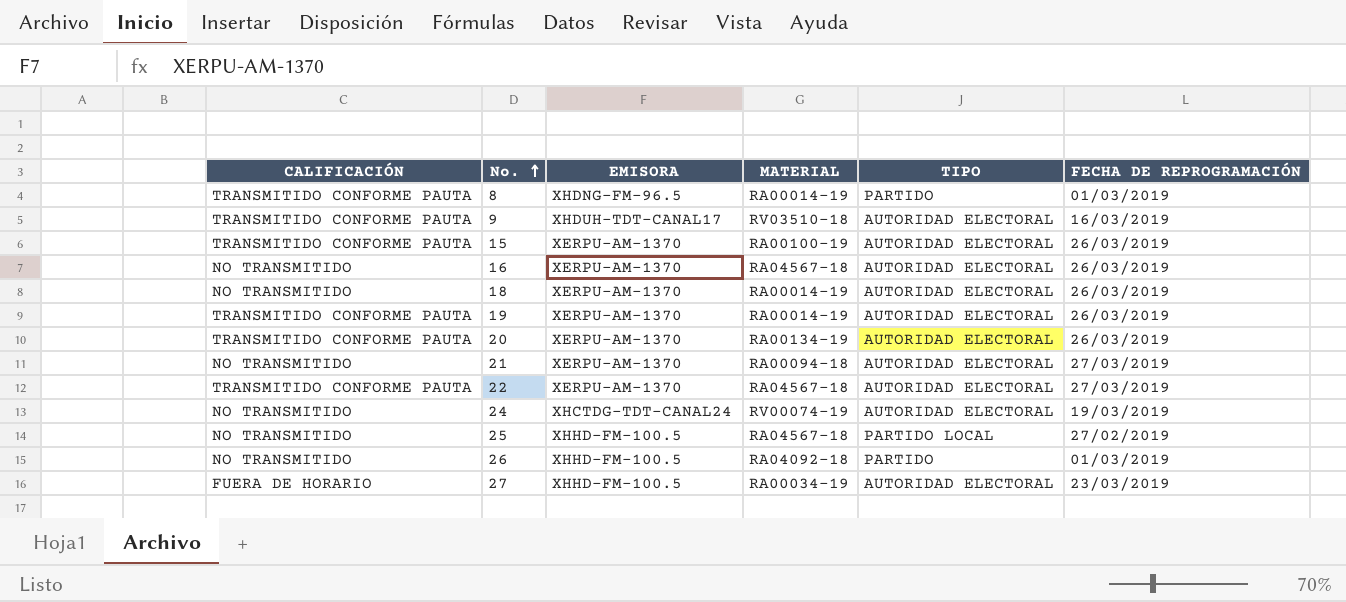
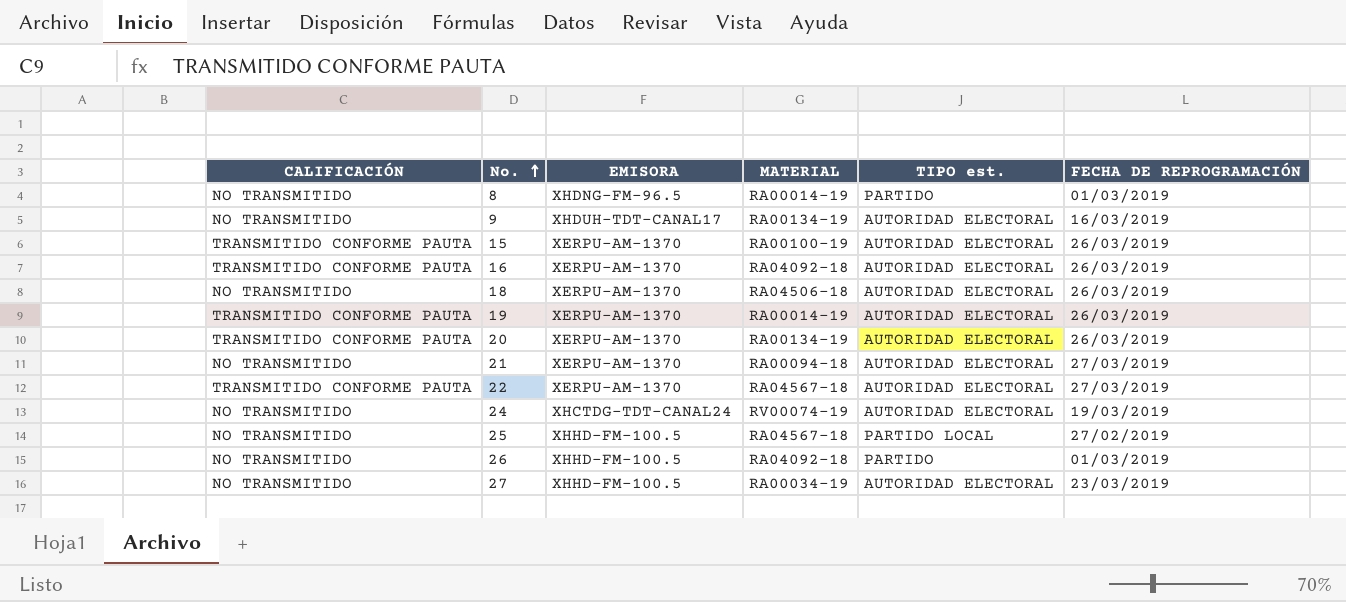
column name: TIPO -> TIPO est.
8 | CALIFICACIÓN: TRANSMITIDO CONFORME PAUTA -> NO TRANSMITIDO
9 | CALIFICACIÓN: TRANSMITIDO CONFORME PAUTA -> NO TRANSMITIDO
9 | MATERIAL: RV03510-18 -> RA00134-19
16 | CALIFICACIÓN: NO TRANSMITIDO -> TRANSMITIDO CONFORME PAUTA
16 | MATERIAL: RA04567-18 -> RA04092-18
18 | MATERIAL: RA00014-19 -> RA04506-18
27 | CALIFICACIÓN: FUERA DE HORARIO -> NO TRANSMITIDO

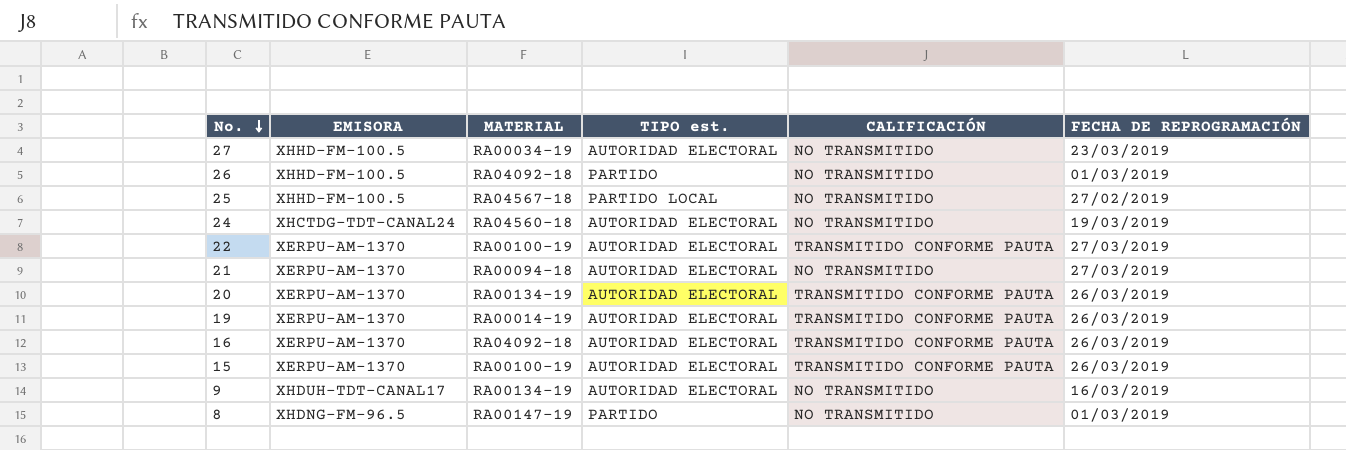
row order: No. ascending -> No. descending
column CALIFICACIÓN | position: 1 -> 5
row 18: NO TRANSMITIDO | XERPU-AM-1370 | RA04506-18 | AUTORIDAD ELECTORAL | 26/03/2019 -> none
24 | MATERIAL: RV00074-19 -> RA04560-18
22 | MATERIAL: RA04567-18 -> RA00100-19
8 | MATERIAL: RA00014-19 -> RA00147-19

